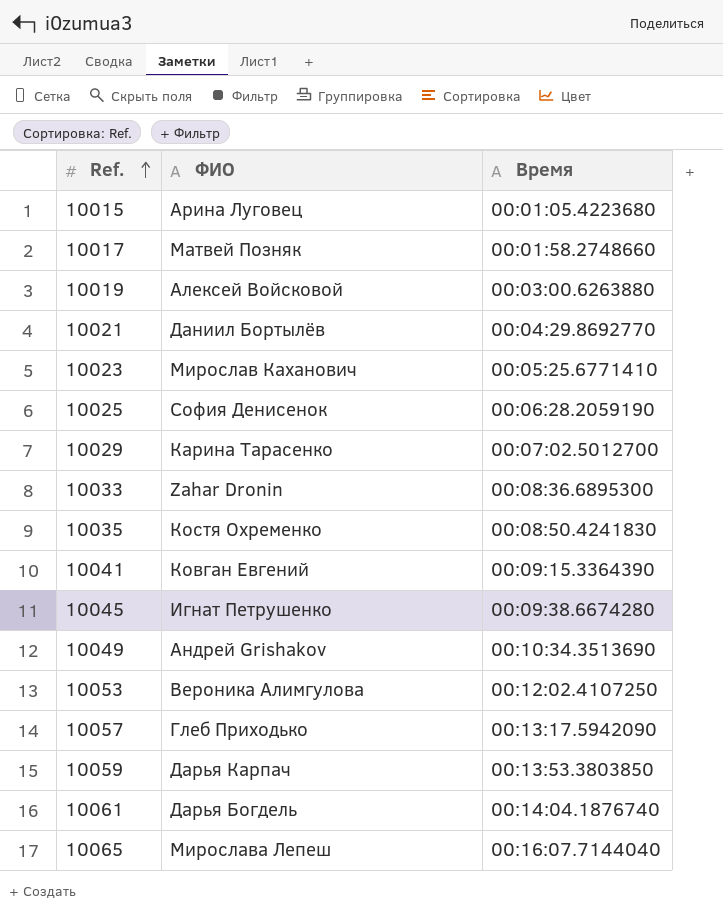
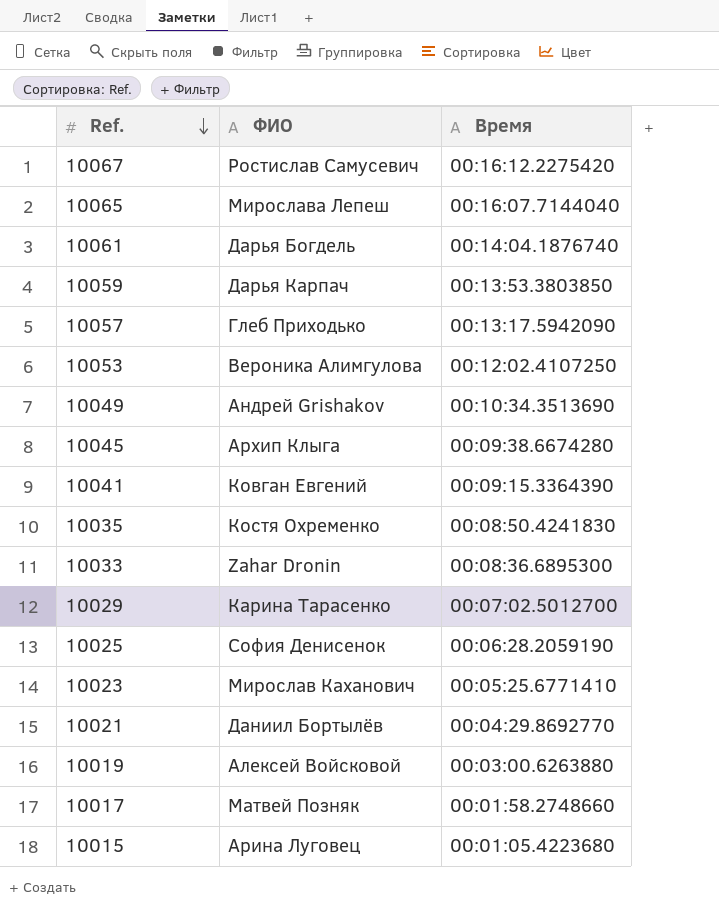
row order: Ref. ascending -> Ref. descending
row 10067: none -> Ростислав Самусевич | 00:16:12.2275420
10045 | ФИО: Игнат Петрушенко -> Архип Клыга

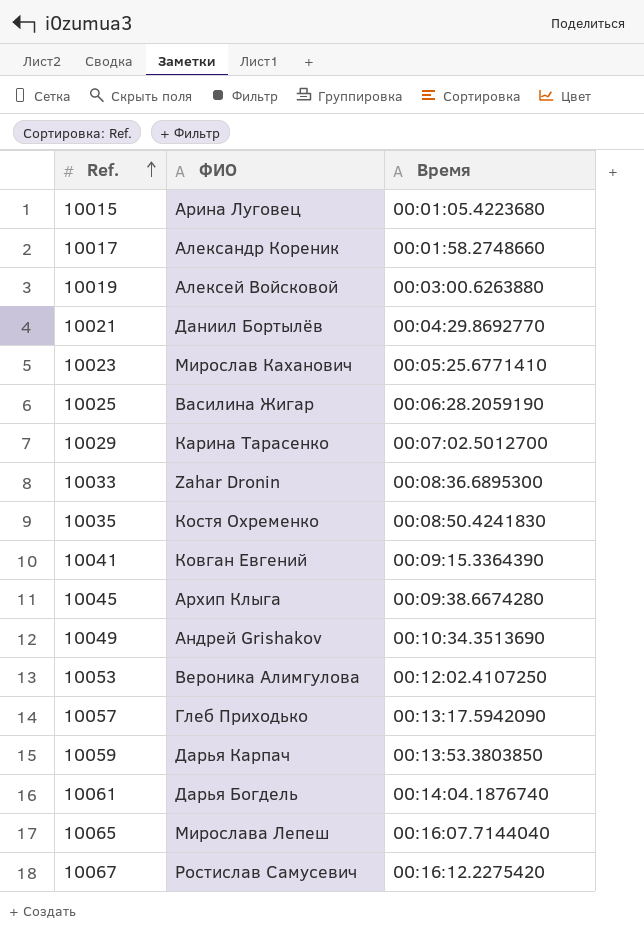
row order: Ref. descending -> Ref. ascending
10017 | ФИО: Матвей Позняк -> Александр Кореник
10025 | ФИО: София Денисенок -> Василина Жигар

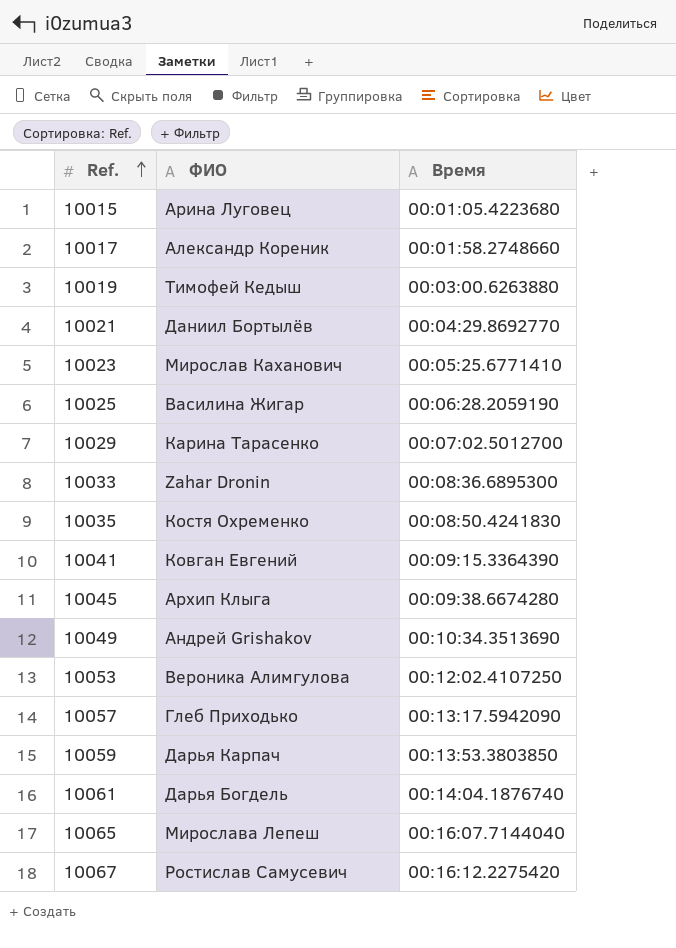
10019 | ФИО: Алексей Войсковой -> Тимофей Кедыш

